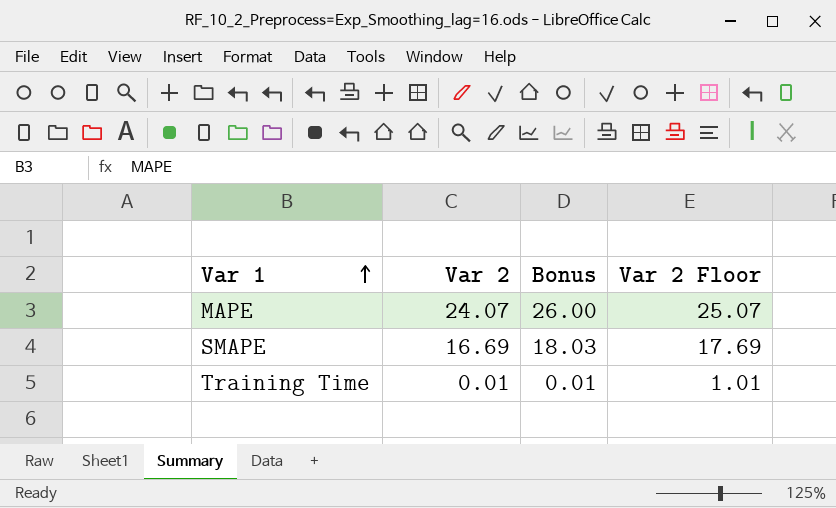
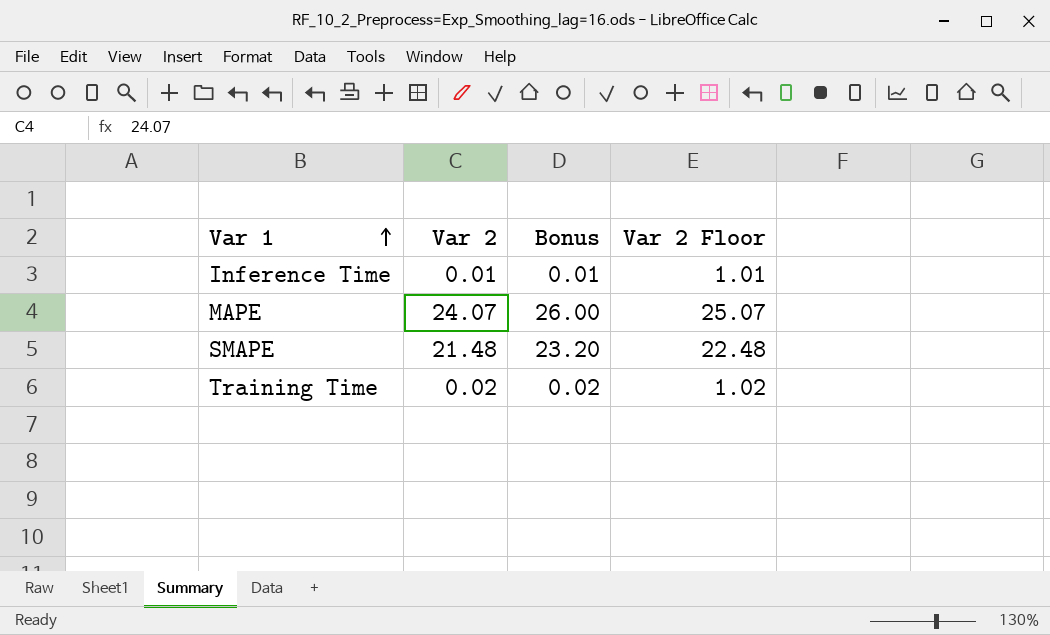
row Inference Time: none -> 0.01 | 0.01 | 1.01
SMAPE | Var 2: 16.69 -> 21.48
SMAPE | Bonus: 18.03 -> 23.20
SMAPE | Var 2 Floor: 17.69 -> 22.48
Training Time | Var 2: 0.01 -> 0.02
Training Time | Bonus: 0.01 -> 0.02
Training Time | Var 2 Floor: 1.01 -> 1.02

